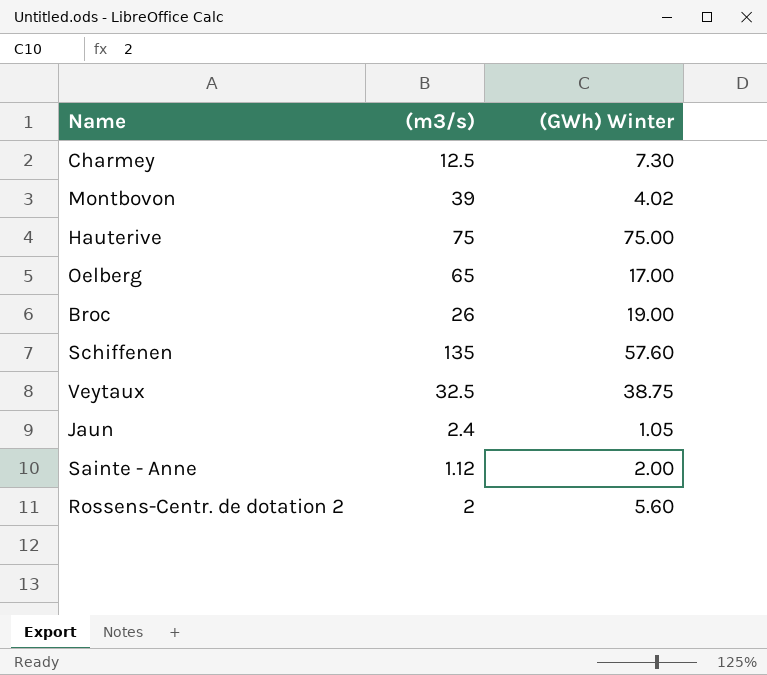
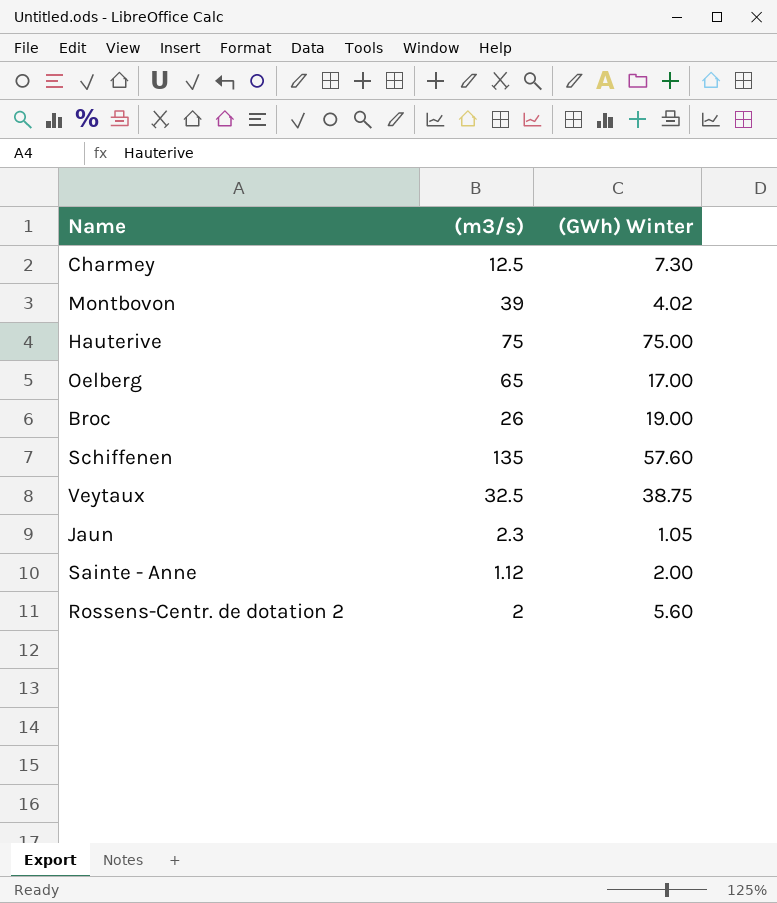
Jaun | (m3/s): 2.4 -> 2.3

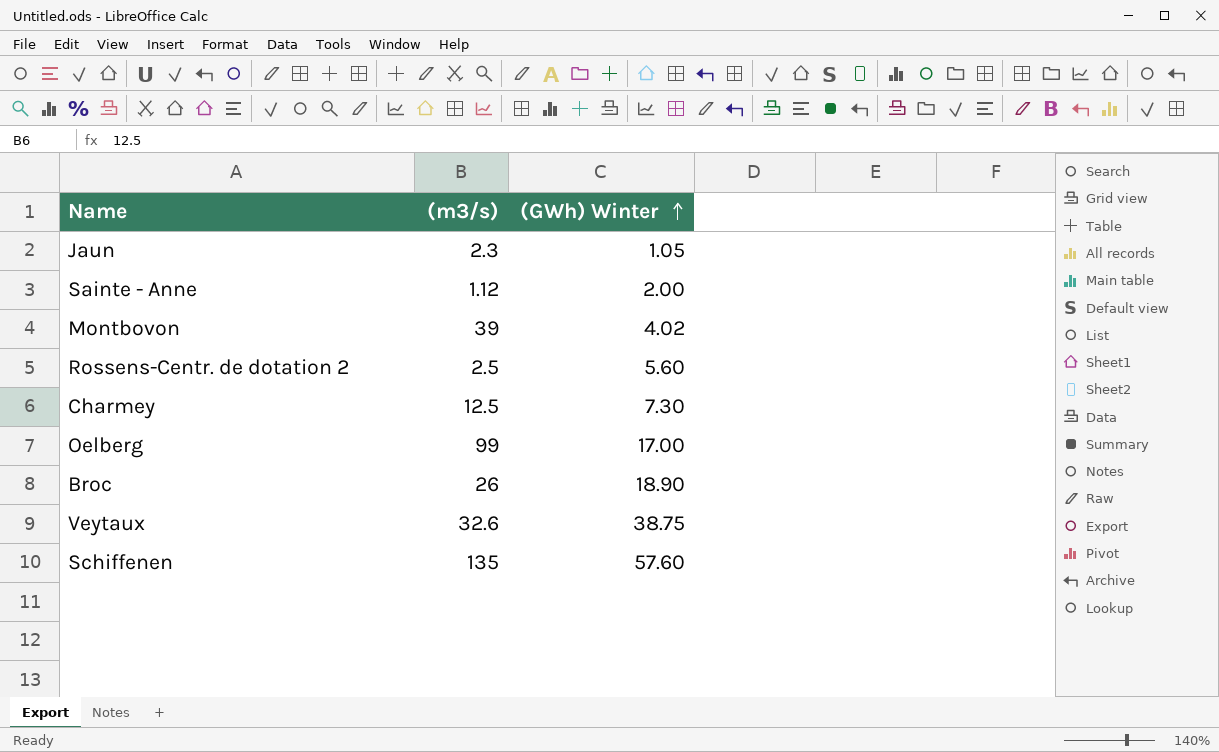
row order: none -> (GWh) Winter ascending
row Hauterive: 75 | 75.00 -> none
Rossens-Centr. de dotation 2 | (m3/s): 2 -> 2.5
Oelberg | (m3/s): 65 -> 99
Broc | (GWh) Winter: 19.00 -> 18.90
Veytaux | (m3/s): 32.5 -> 32.6

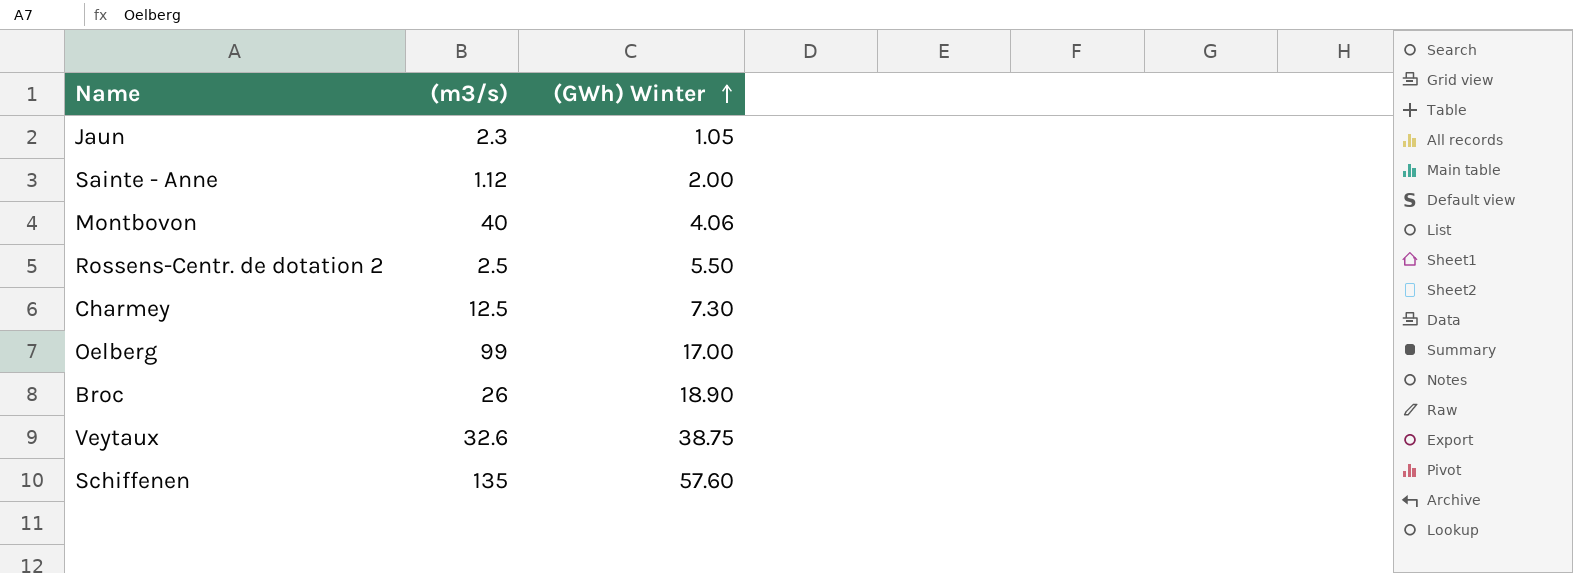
Montbovon | (m3/s): 39 -> 40
Montbovon | (GWh) Winter: 4.02 -> 4.06
Rossens-Centr. de dotation 2 | (GWh) Winter: 5.60 -> 5.50

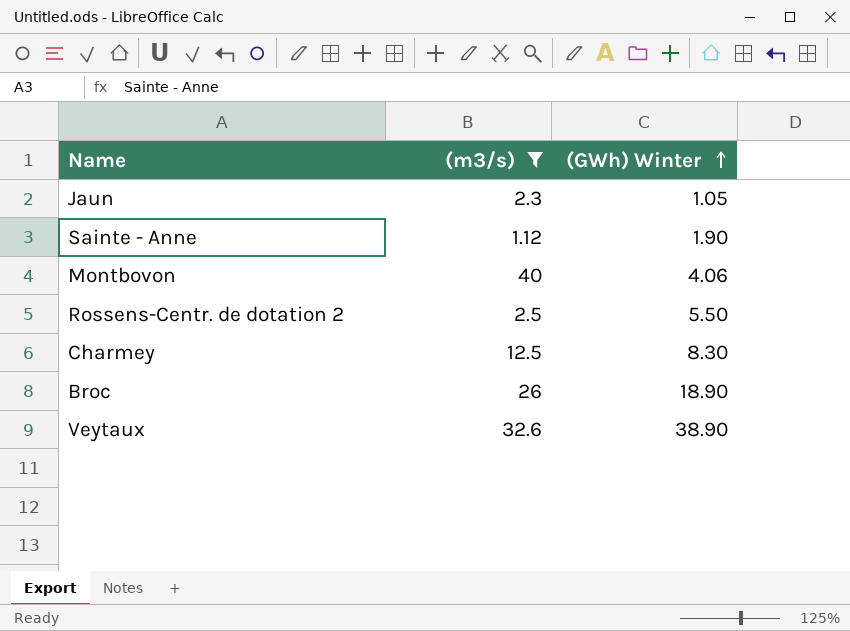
filter: none -> (m3/s) <= 40
Sainte - Anne | (GWh) Winter: 2.00 -> 1.90
Charmey | (GWh) Winter: 7.30 -> 8.30
Veytaux | (GWh) Winter: 38.75 -> 38.90

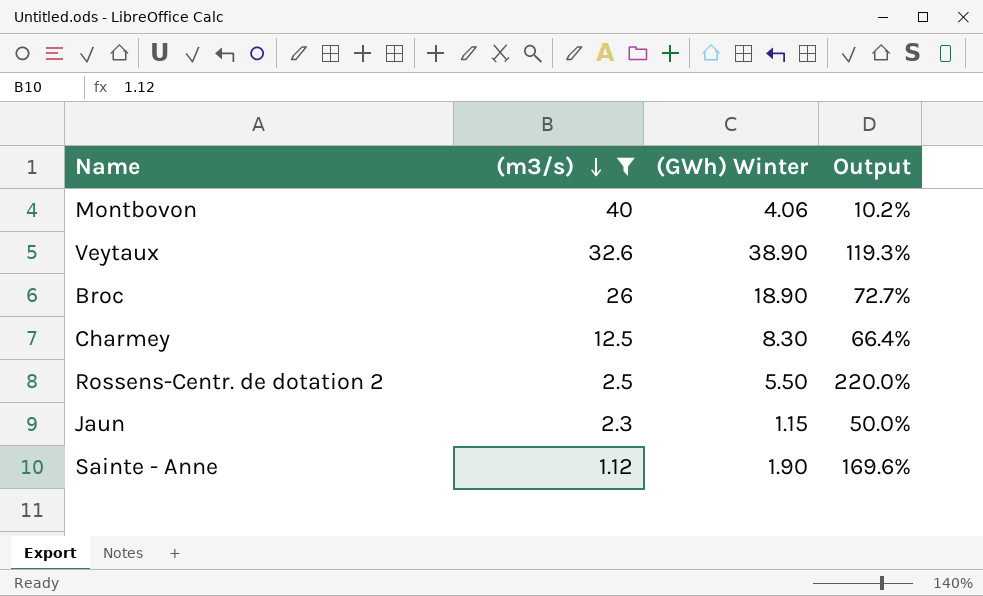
row order: (GWh) Winter ascending -> (m3/s) descending
column Output | formula: none -> [(GWh) Winter] / [(m3/s)]
Jaun | (GWh) Winter: 1.05 -> 1.15

